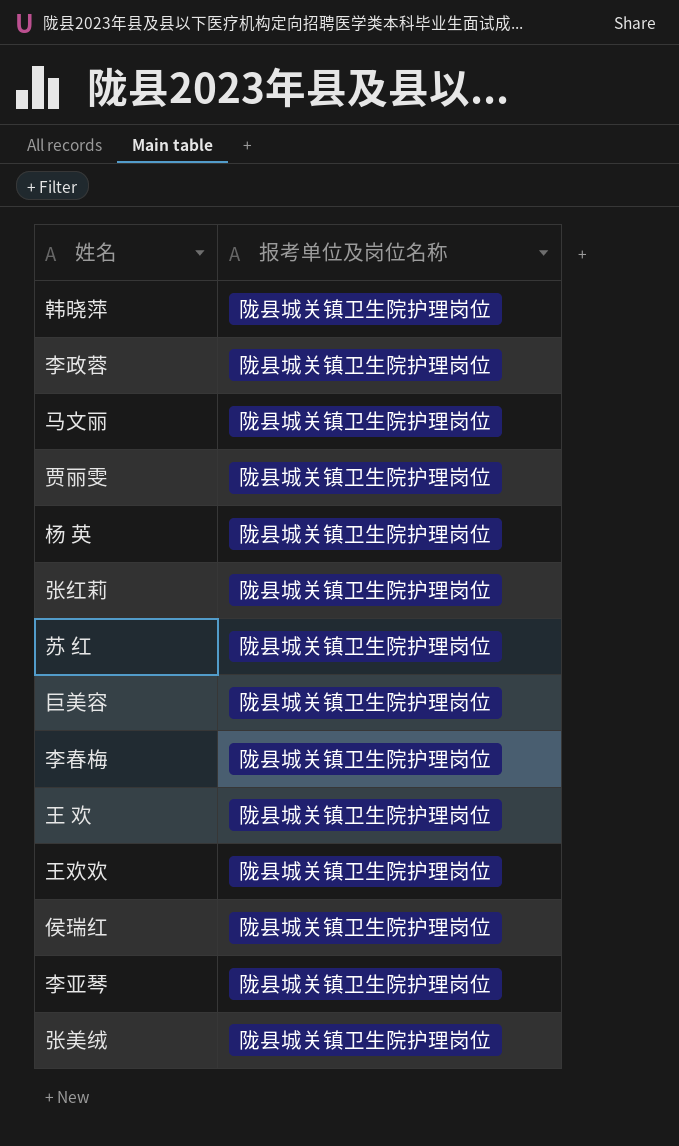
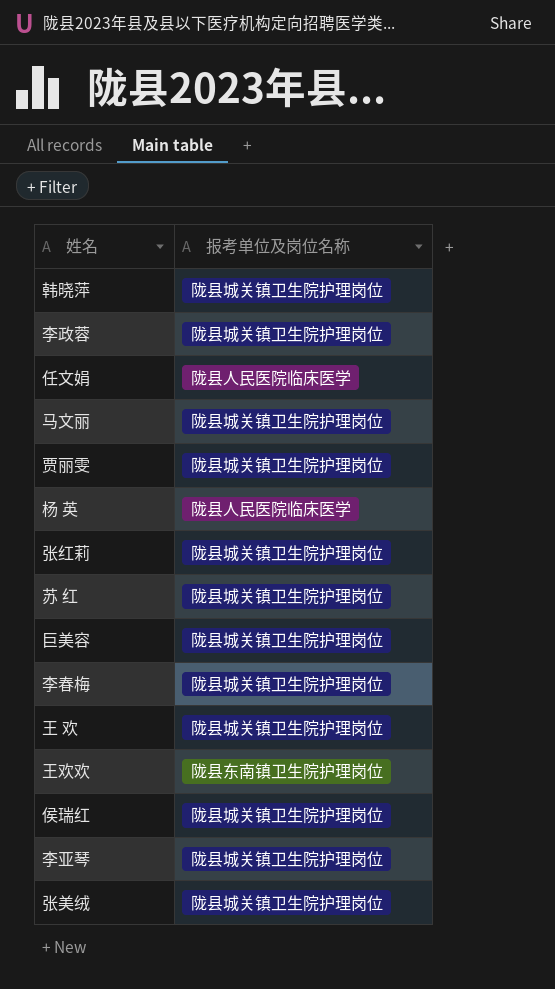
row 任文娟: none -> 陇县人民医院临床医学
杨 英 | 报考单位及岗位名称: 陇县城关镇卫生院护理岗位 -> 陇县人民医院临床医学
王欢欢 | 报考单位及岗位名称: 陇县城关镇卫生院护理岗位 -> 陇县东南镇卫生院护理岗位

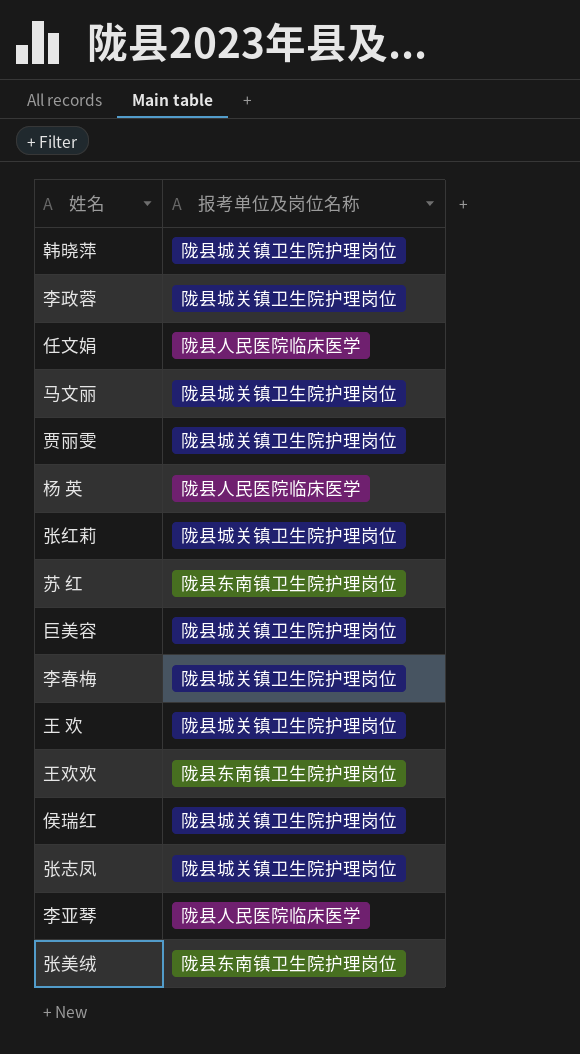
苏 红 | 报考单位及岗位名称: 陇县城关镇卫生院护理岗位 -> 陇县东南镇卫生院护理岗位
row 张志凤: none -> 陇县城关镇卫生院护理岗位
李亚琴 | 报考单位及岗位名称: 陇县城关镇卫生院护理岗位 -> 陇县人民医院临床医学
张美绒 | 报考单位及岗位名称: 陇县城关镇卫生院护理岗位 -> 陇县东南镇卫生院护理岗位

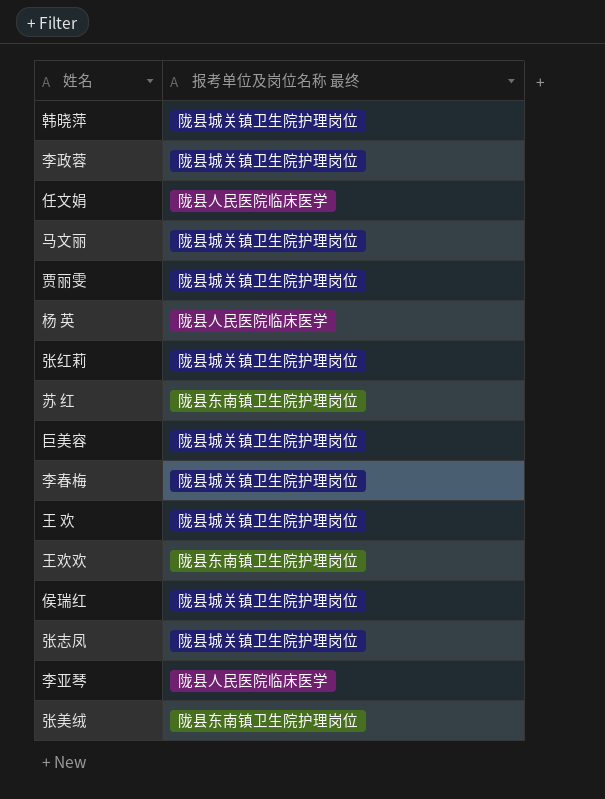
column name: 报考单位及岗位名称 -> 报考单位及岗位名称 最终

